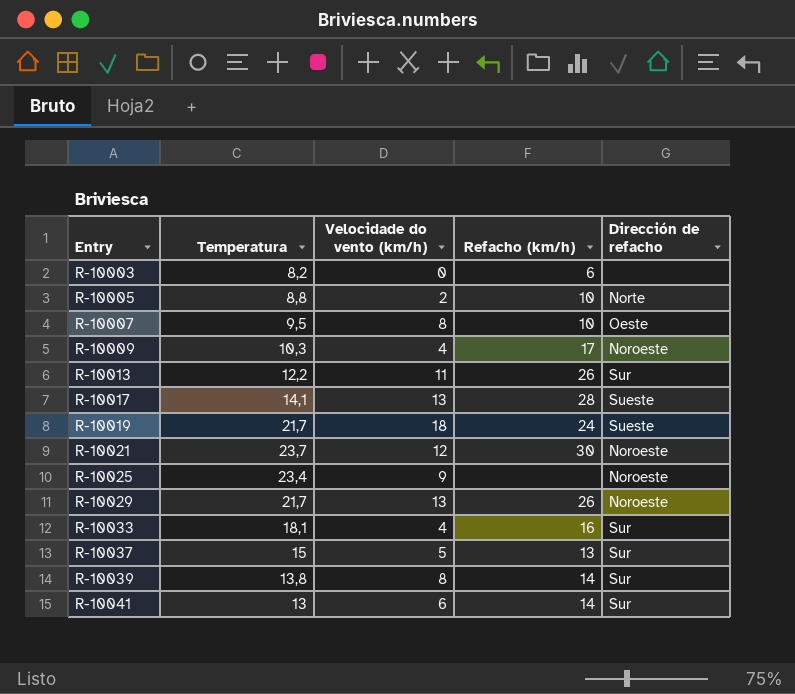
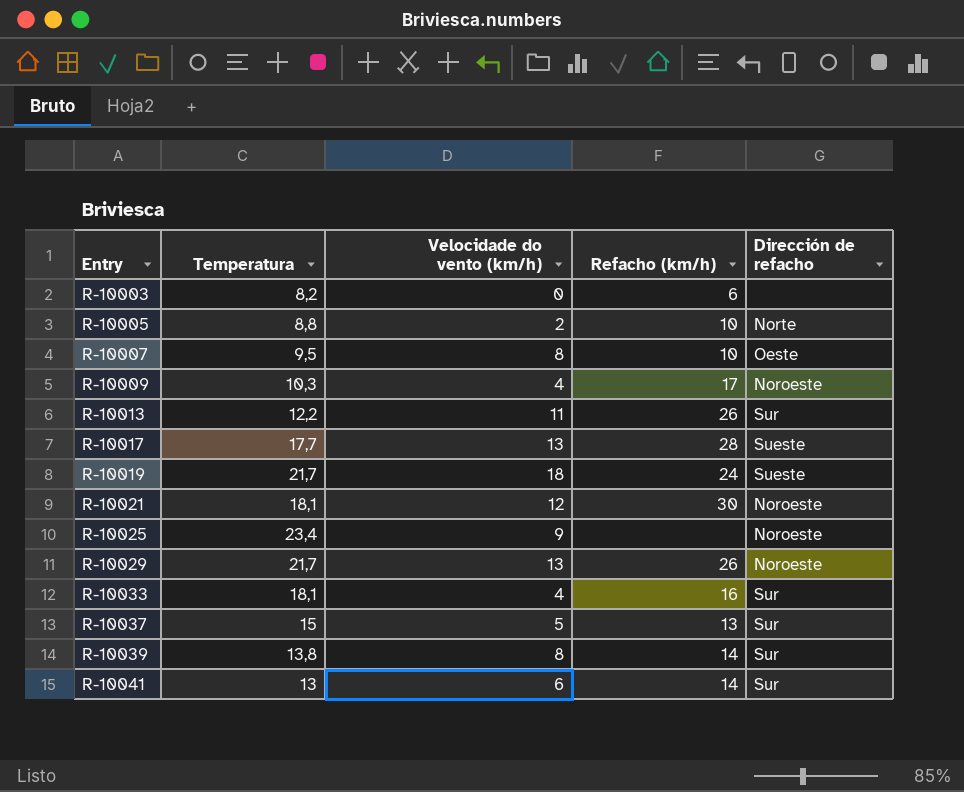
R-10017 | Temperatura: 14,1 -> 17,7
R-10021 | Temperatura: 23,7 -> 18,1

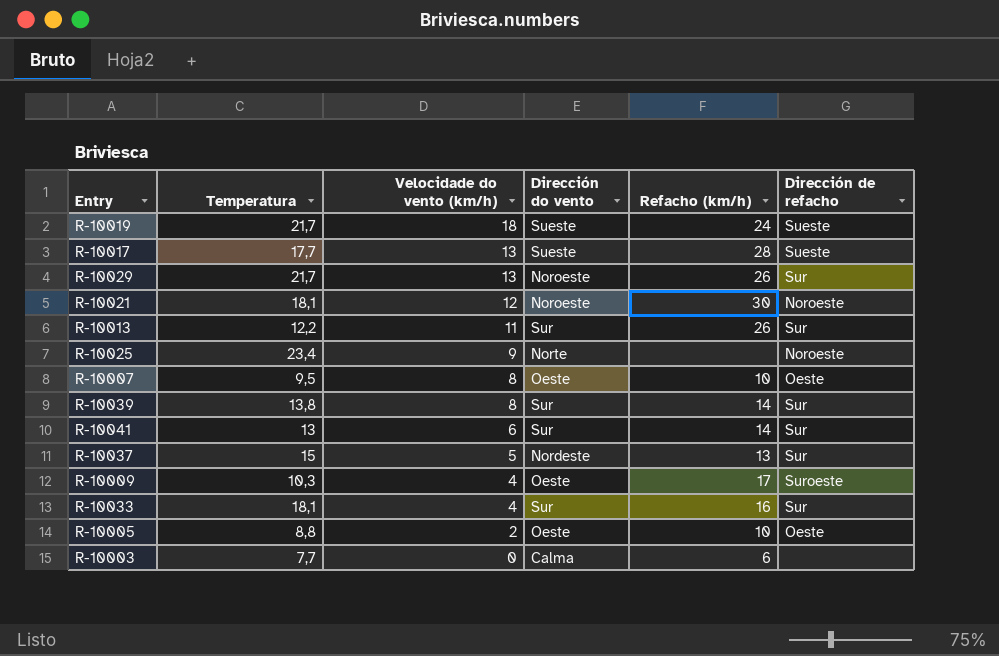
row order: Entry ascending -> Velocidade do vento (km/h) descending
column Dirección do vento | position: none -> 4
R-10029 | Dirección de refacho: Noroeste -> Sur
R-10009 | Dirección de refacho: Noroeste -> Suroeste
R-10005 | Dirección de refacho: Norte -> Oeste
R-10003 | Temperatura: 8,2 -> 7,7

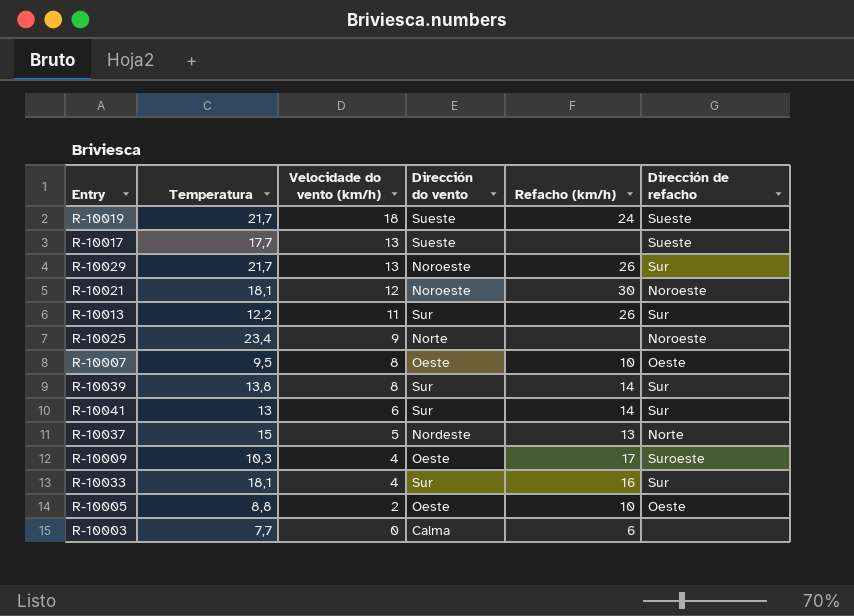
R-10017 | Refacho (km/h): 28 -> none
R-10037 | Dirección de refacho: Sur -> Norte

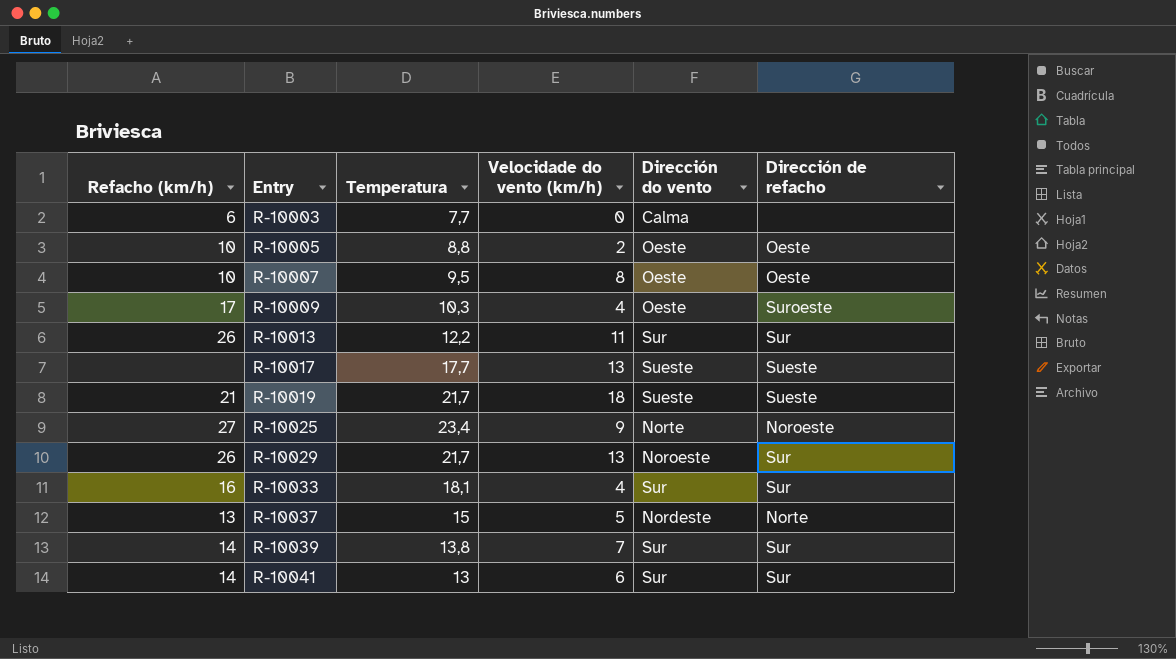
row order: Velocidade do vento (km/h) descending -> Entry ascending
column Refacho (km/h) | position: 5 -> 1
row R-10021: 18,1 | 12 | Noroeste | 30 | Noroeste -> none
R-10019 | Refacho (km/h): 24 -> 21
R-10025 | Refacho (km/h): none -> 27
R-10039 | Velocidade do vento (km/h): 8 -> 7

